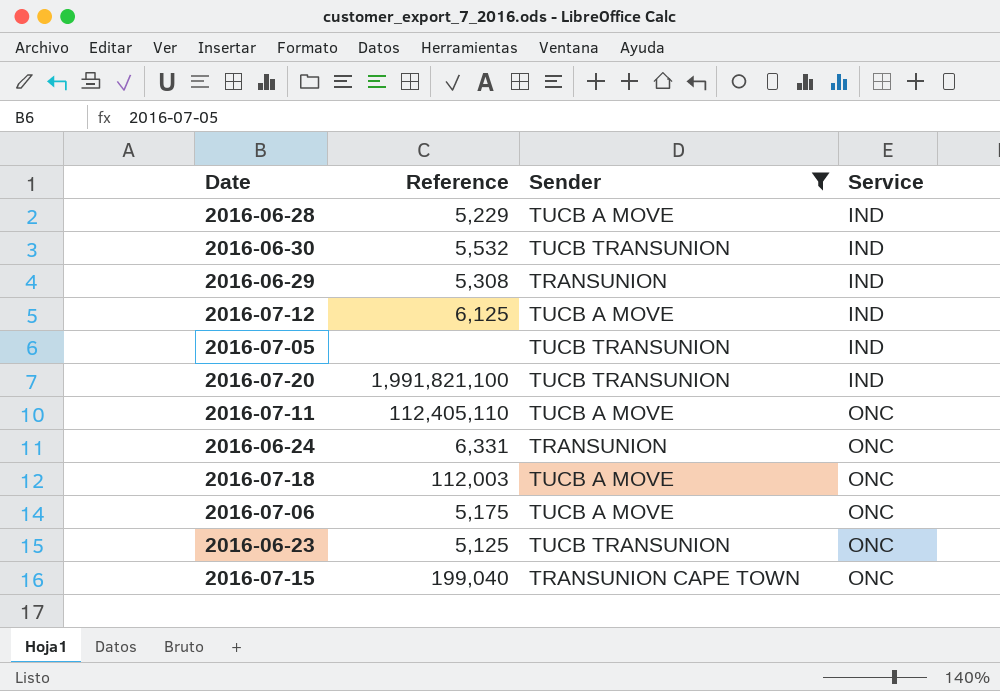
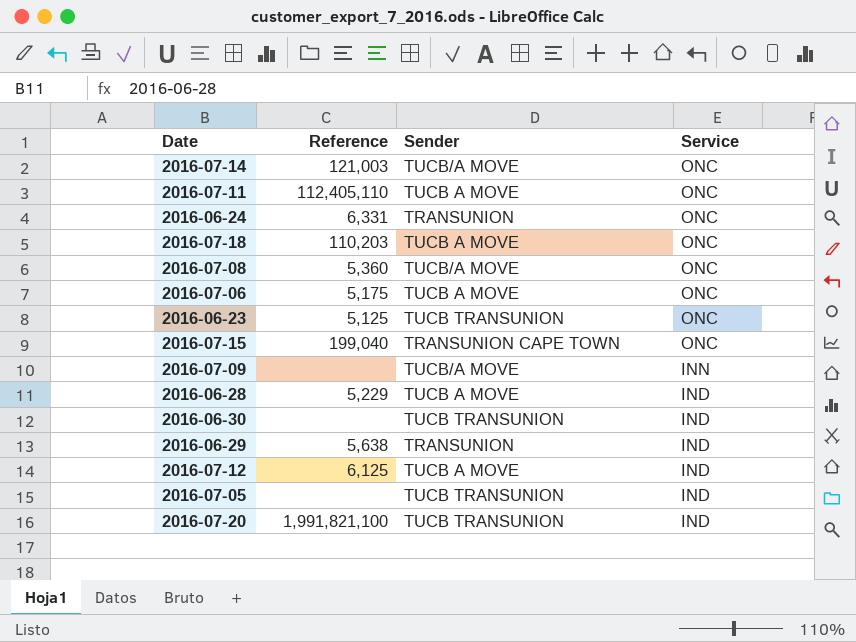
filter: Sender != TUCB/A MOVE -> none
row order: Service ascending -> Service descending
2016-07-18 | Reference: 112,003 -> 110,203
2016-06-30 | Reference: 5,532 -> none
2016-06-29 | Reference: 5,308 -> 5,638

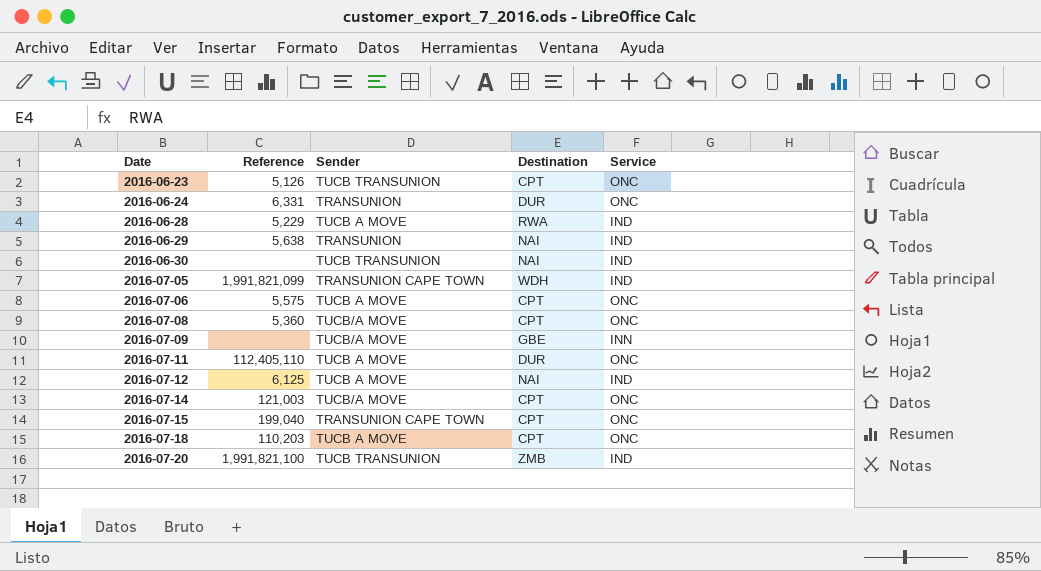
row order: Service descending -> Date ascending
column Destination | position: none -> 4
2016-06-23 | Reference: 5,125 -> 5,126
2016-07-05 | Reference: none -> 1,991,821,099
2016-07-05 | Sender: TUCB TRANSUNION -> TRANSUNION CAPE TOWN
2016-07-06 | Reference: 5,175 -> 5,575

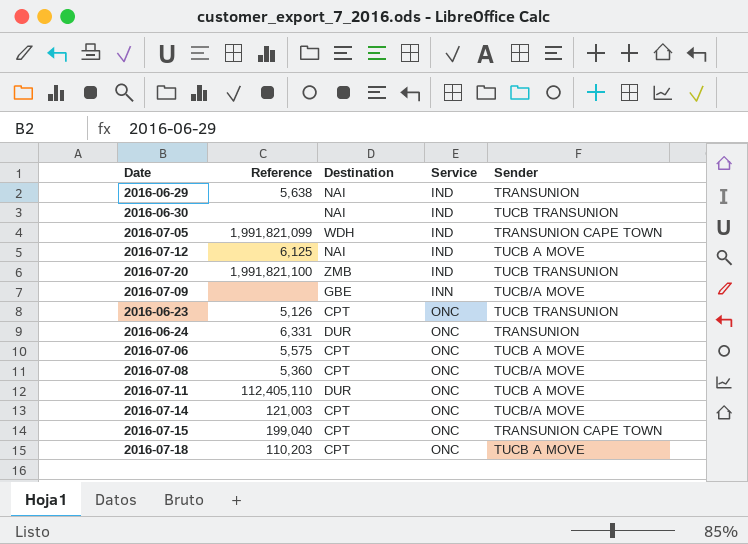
row order: Date ascending -> Service ascending
column Sender | position: 3 -> 5
row 2016-06-28: 5,229 | TUCB A MOVE | RWA | IND -> none

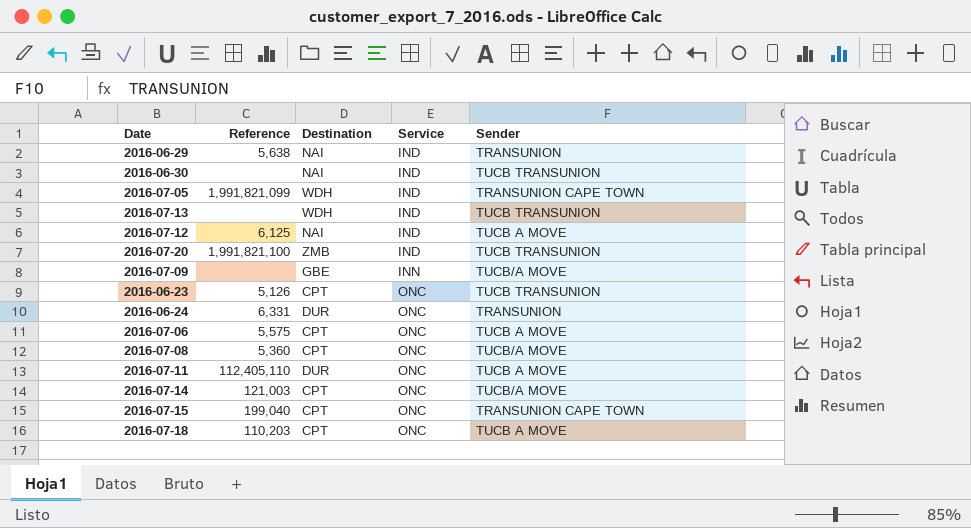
row 2016-07-13: none -> none | WDH | IND | TUCB TRANSUNION

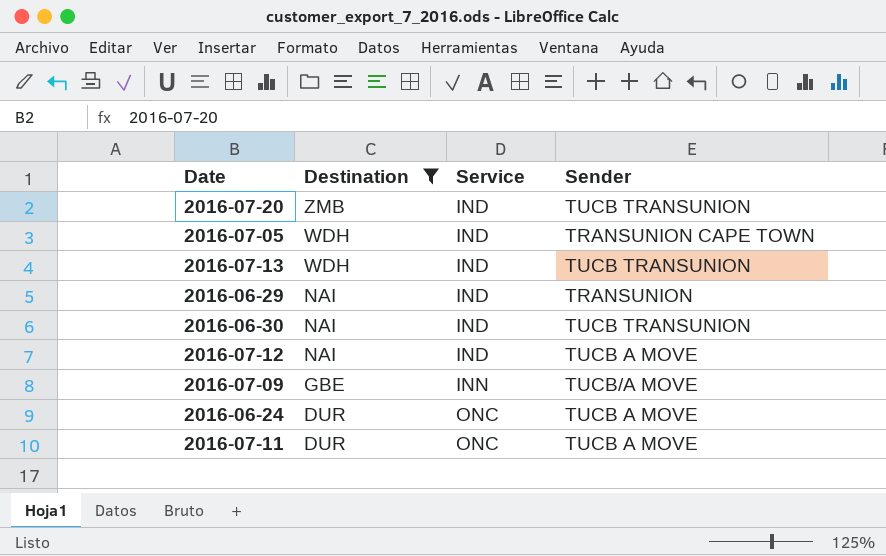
filter: none -> Destination != CPT
row order: Service ascending -> Destination descending
column Reference | position: 2 -> none
2016-06-24 | Sender: TRANSUNION -> TUCB A MOVE

